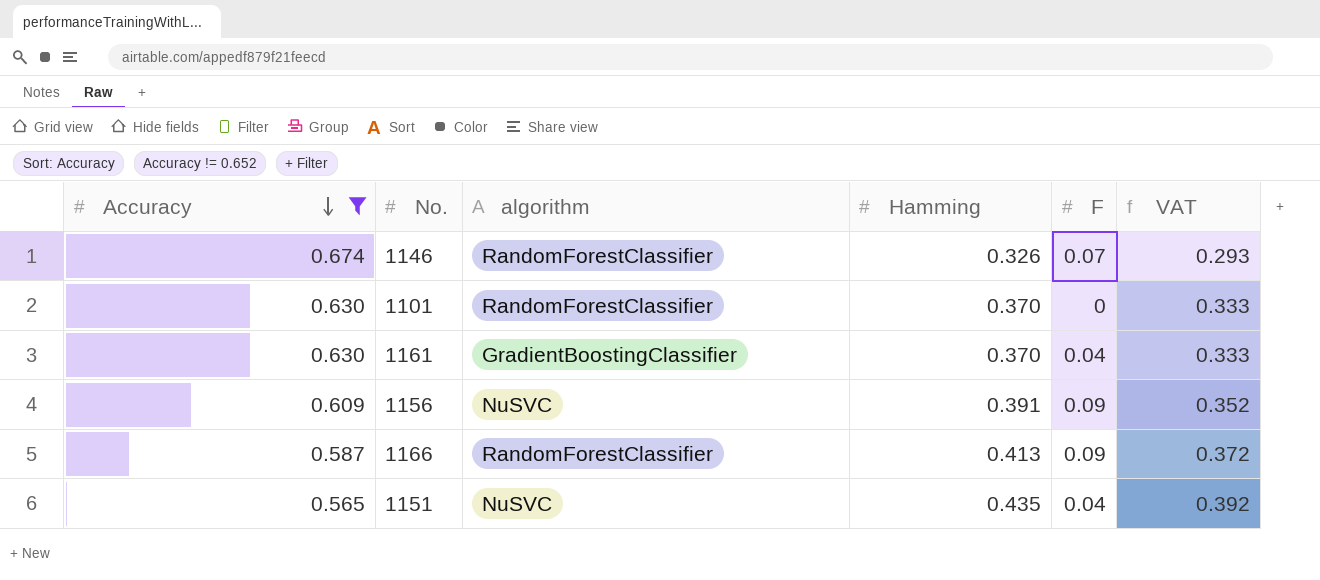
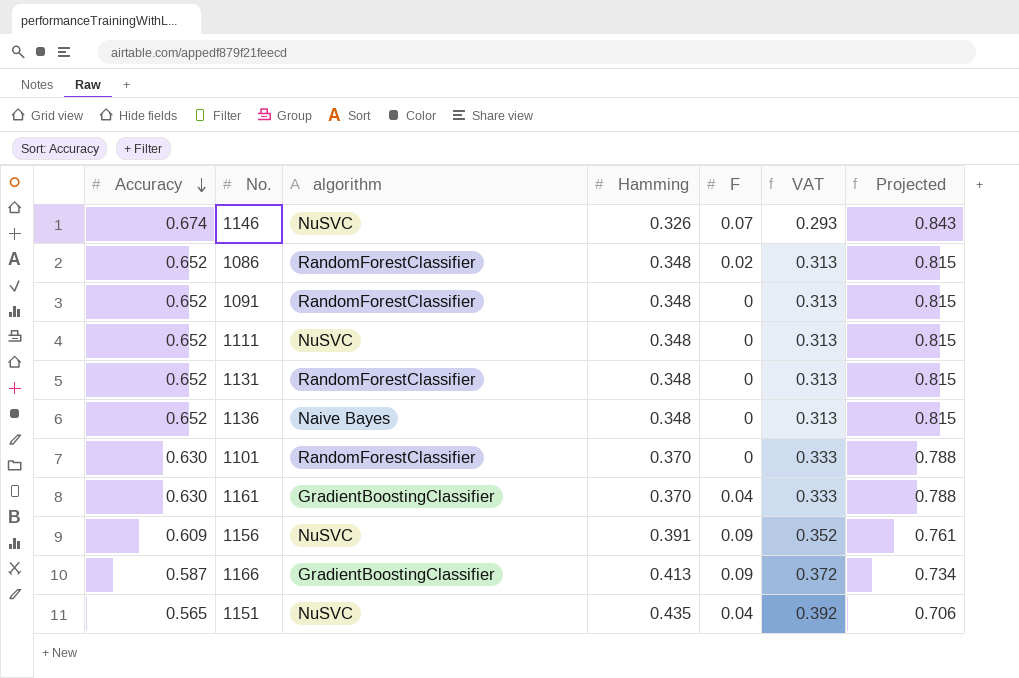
filter: Accuracy != 0.652 -> none
column Projected | formula: none -> [Accuracy] * 1.25
1146 | algorithm: RandomForestClassifier -> NuSVC
1166 | algorithm: RandomForestClassifier -> GradientBoostingClassifier

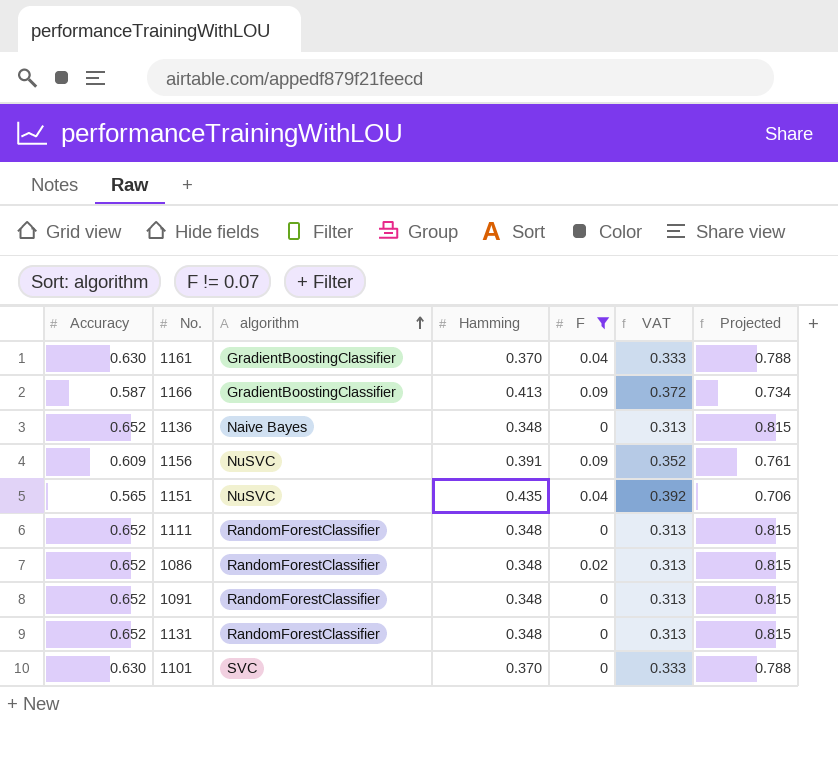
filter: none -> F != 0.07
row order: Accuracy descending -> algorithm ascending
1111 | algorithm: NuSVC -> RandomForestClassifier
1101 | algorithm: RandomForestClassifier -> SVC

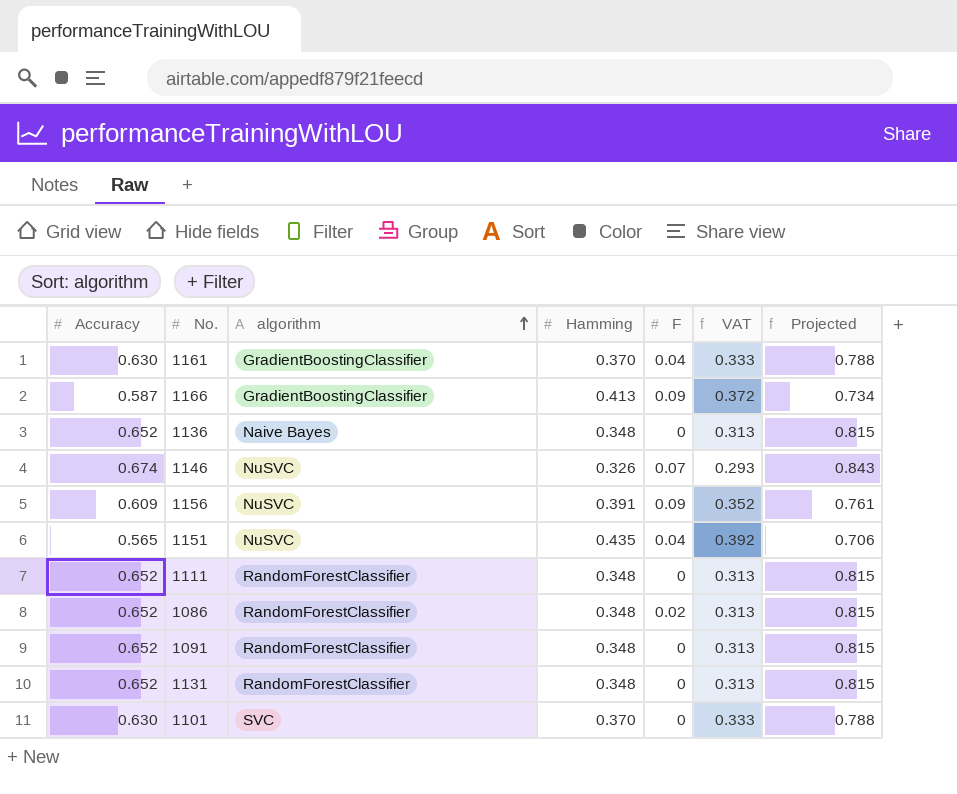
filter: F != 0.07 -> none

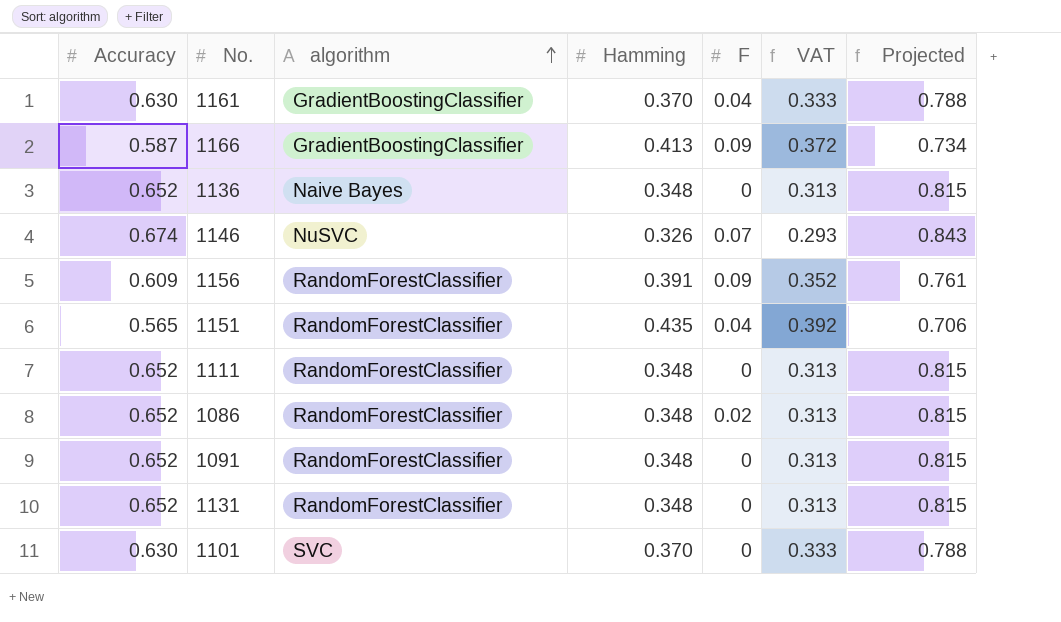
1156 | algorithm: NuSVC -> RandomForestClassifier
1151 | algorithm: NuSVC -> RandomForestClassifier

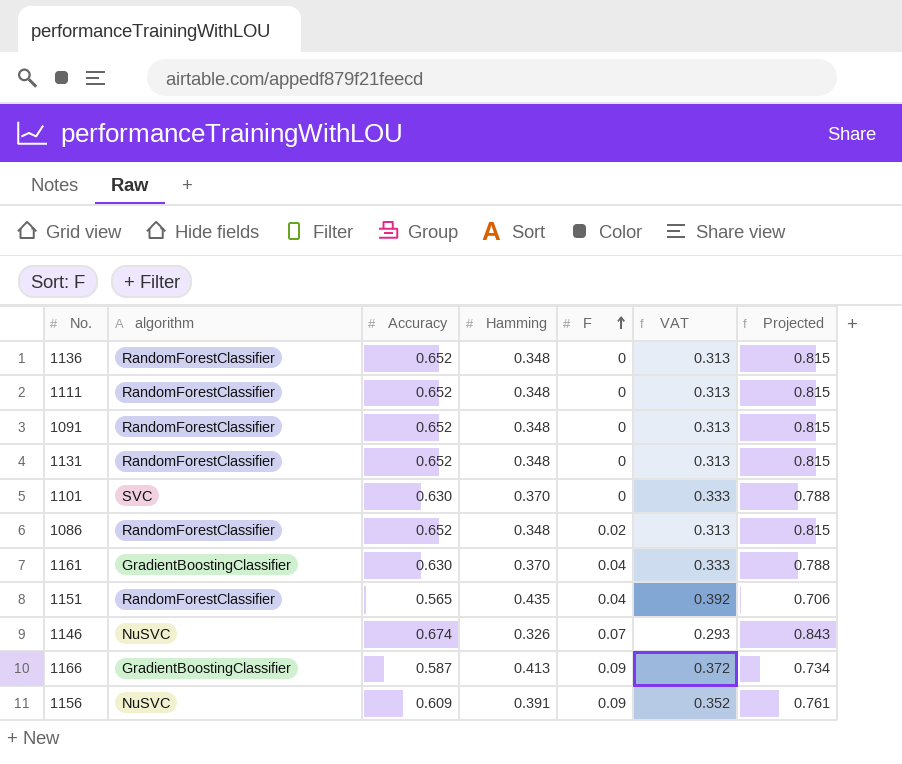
row order: algorithm ascending -> F ascending
column Accuracy | position: 1 -> 3
1136 | algorithm: Naive Bayes -> RandomForestClassifier
1156 | algorithm: RandomForestClassifier -> NuSVC

